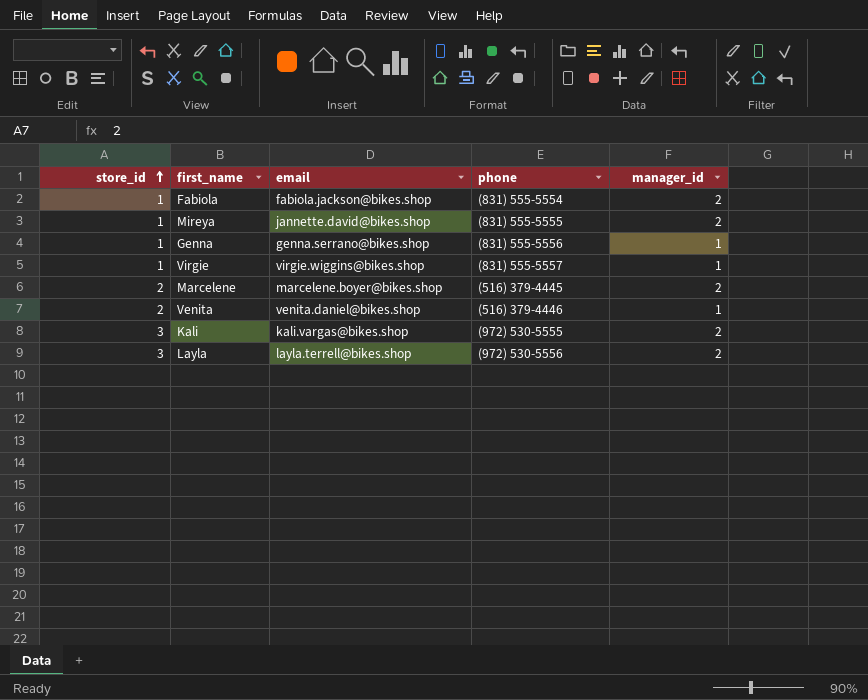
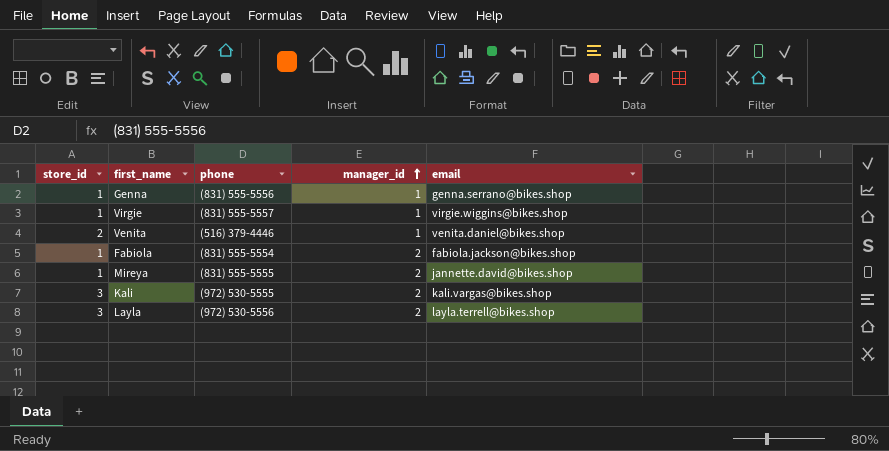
row order: store_id ascending -> manager_id ascending
column email | position: 3 -> 5
row Marcelene: 2 | marcelene.boyer@bikes.shop | (516) 379-4445 | 2 -> none

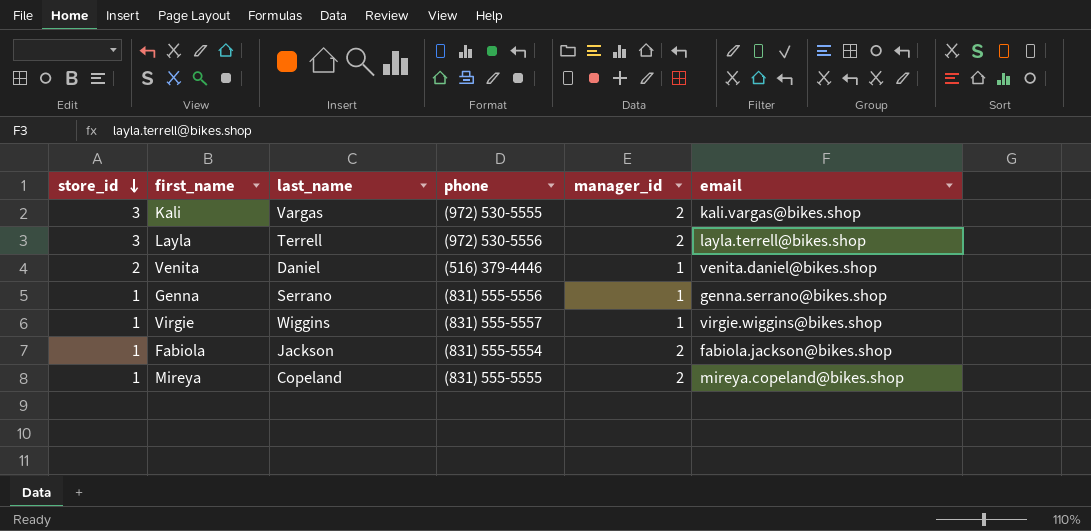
row order: manager_id ascending -> store_id descending
column last_name | position: none -> 3
Mireya | email: jannette.david@bikes.shop -> mireya.copeland@bikes.shop

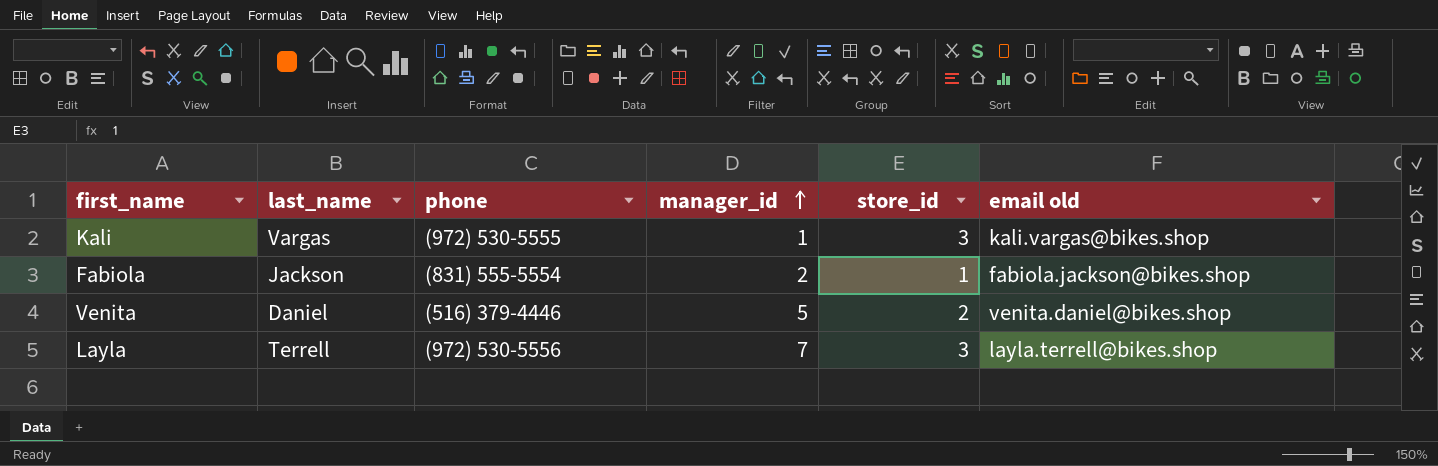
row order: store_id descending -> manager_id ascending
column store_id | position: 1 -> 5
column name: email -> email old
row Genna: 1 | Serrano | (831) 555-5556 | 1 | genna.serrano@bikes.shop -> none
row Virgie: 1 | Wiggins | (831) 555-5557 | 1 | virgie.wiggins@bikes.shop -> none
row Mireya: 1 | Copeland | (831) 555-5555 | 2 | mireya.copeland@bikes.shop -> none
Kali | manager_id: 2 -> 1
Venita | manager_id: 1 -> 5
Layla | manager_id: 2 -> 7

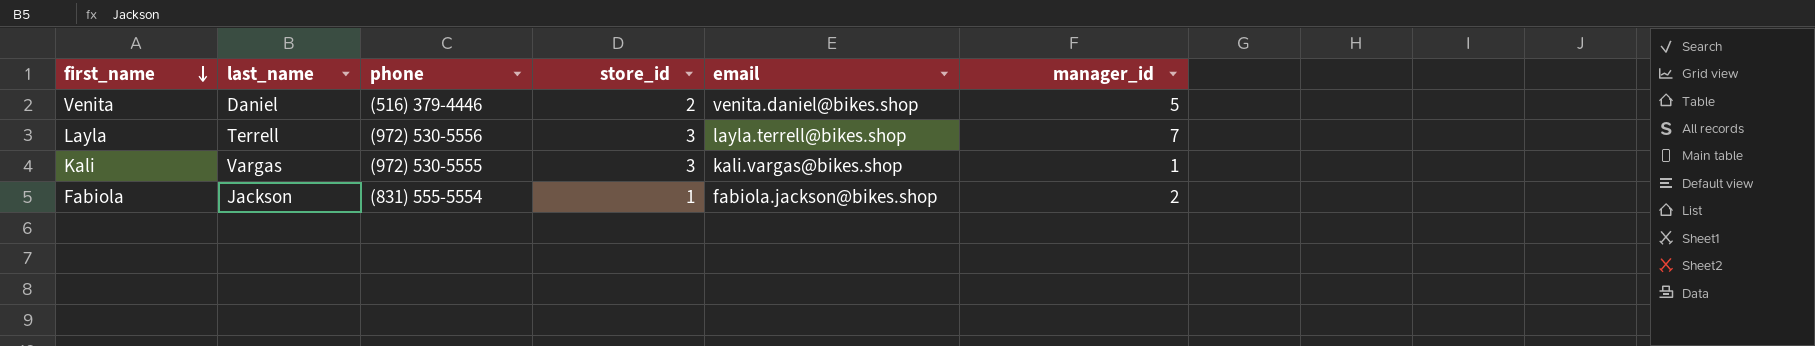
row order: manager_id ascending -> first_name descending
column name: email old -> email
column manager_id | position: 4 -> 6

